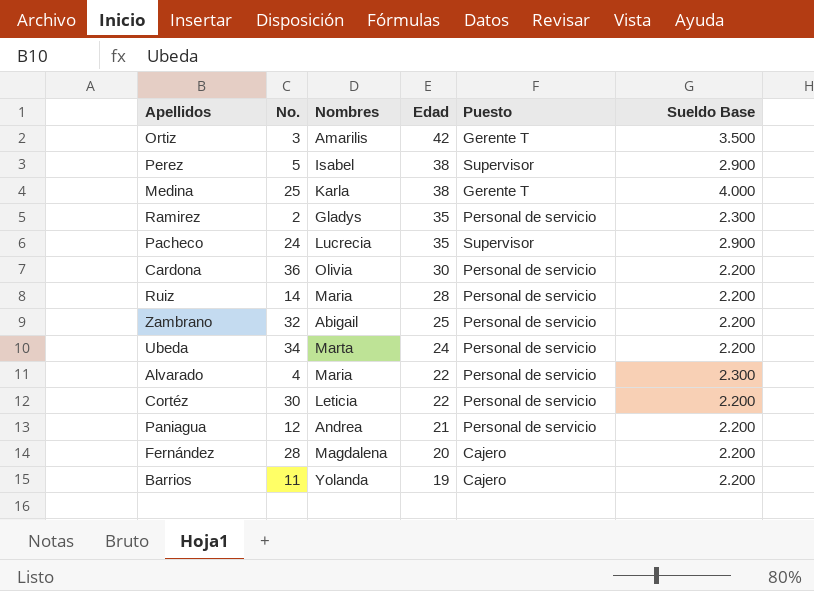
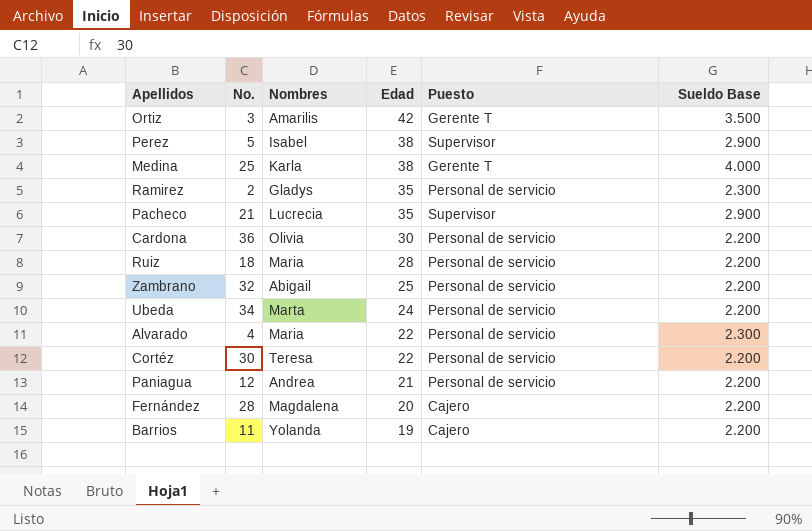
Pacheco | No.: 24 -> 21
Ruiz | No.: 14 -> 18
Cortéz | Nombres: Leticia -> Teresa

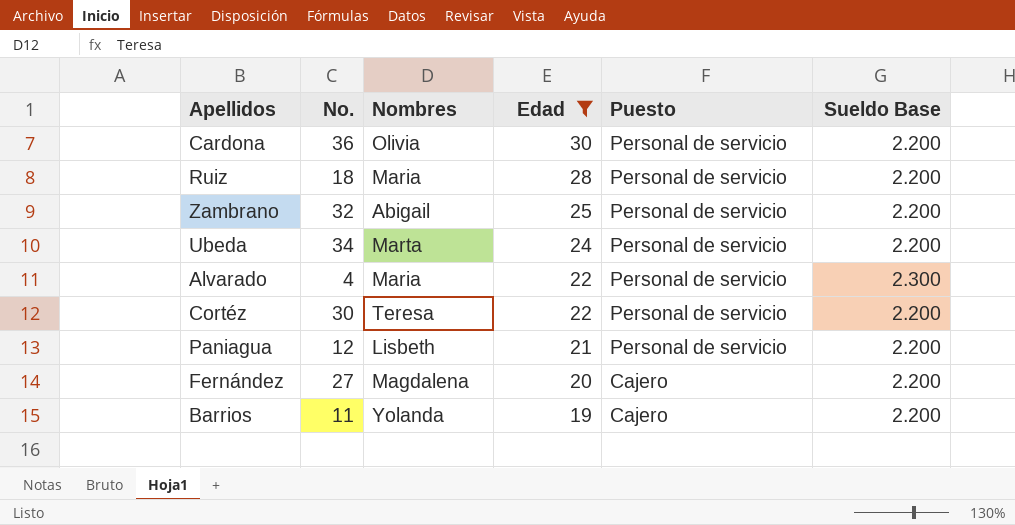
filter: none -> Edad <= 30
Paniagua | Nombres: Andrea -> Lisbeth
Fernández | No.: 28 -> 27

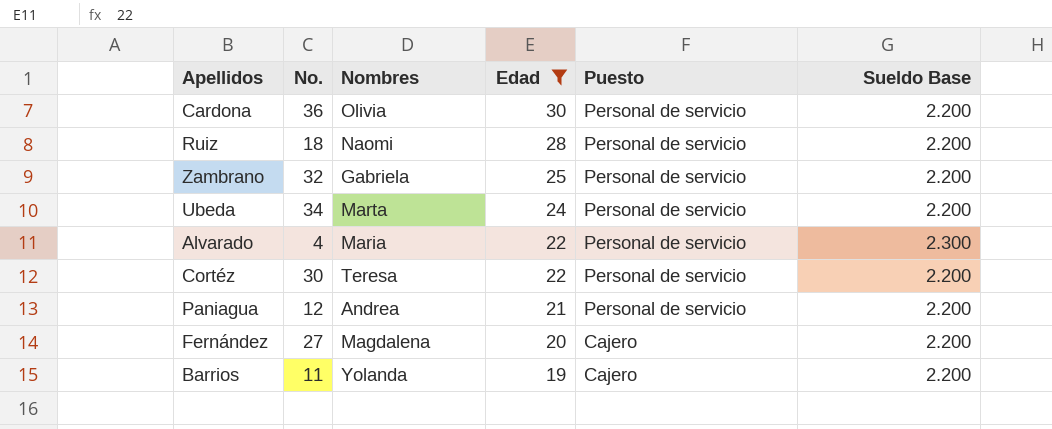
Ruiz | Nombres: Maria -> Naomi
Zambrano | Nombres: Abigail -> Gabriela
Paniagua | Nombres: Lisbeth -> Andrea

